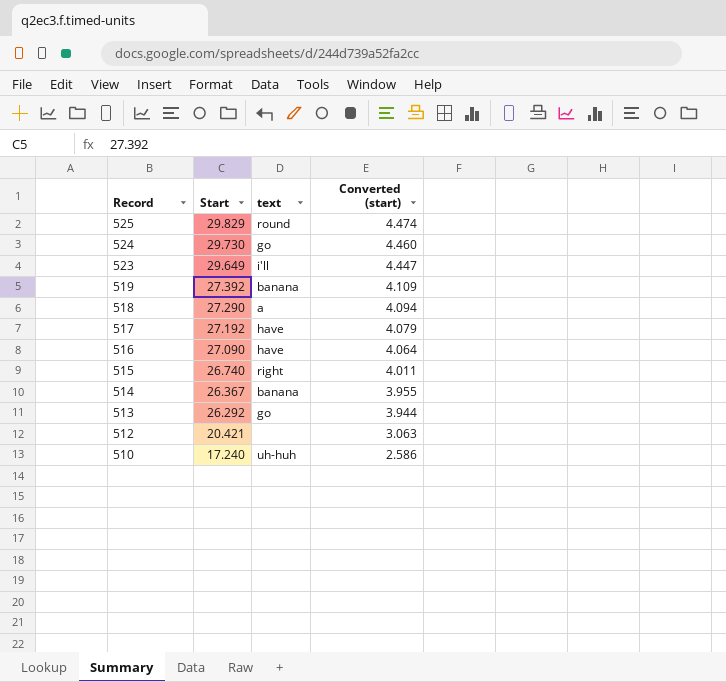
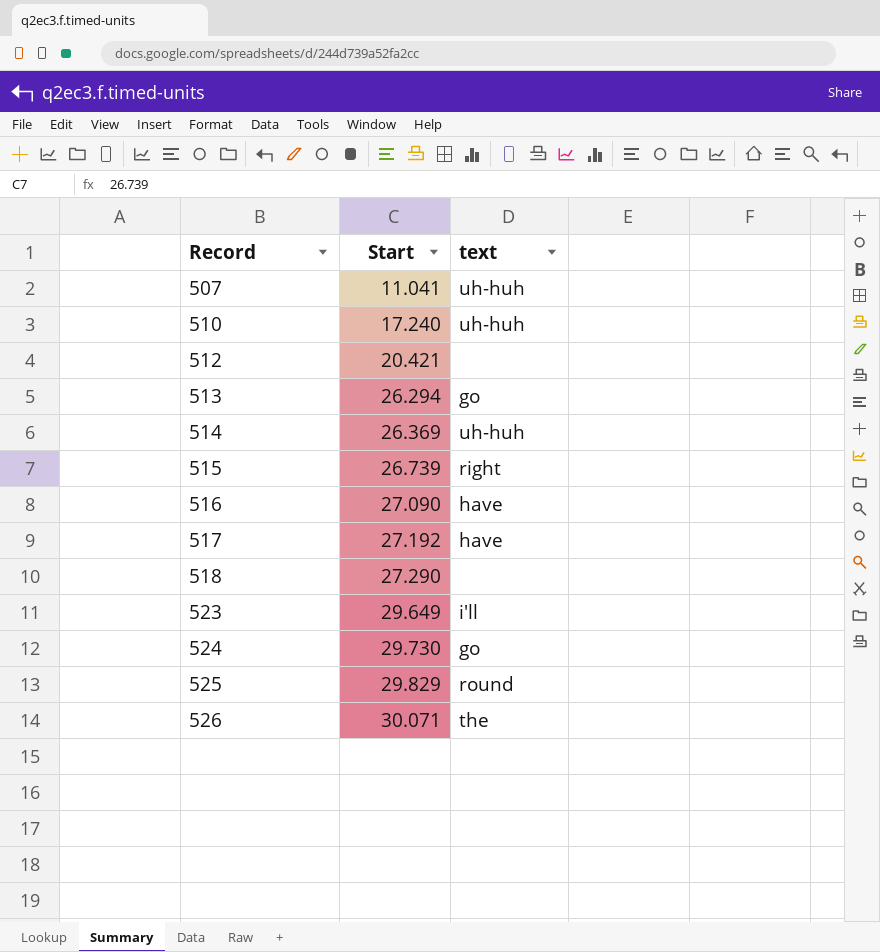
row order: Record descending -> Record ascending
column Converted (start) | formula: [Start] * 0.15 -> none
row 519: 27.392 | banana | 4.109 -> none
row 507: none -> 11.041 | uh-huh
513 | Start: 26.292 -> 26.294
514 | Start: 26.367 -> 26.369
514 | text: banana -> uh-huh
515 | Start: 26.740 -> 26.739
518 | text: a -> none
row 526: none -> 30.071 | the

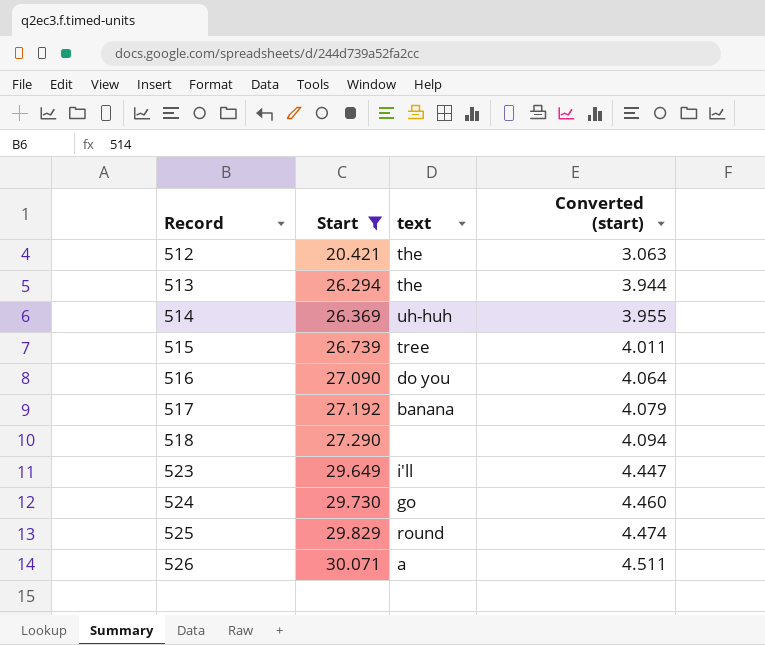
filter: none -> Start >= 20.421
column Converted (start) | formula: none -> [Start] * 0.15
512 | text: none -> the
513 | text: go -> the
515 | text: right -> tree
516 | text: have -> do you
517 | text: have -> banana
526 | text: the -> a

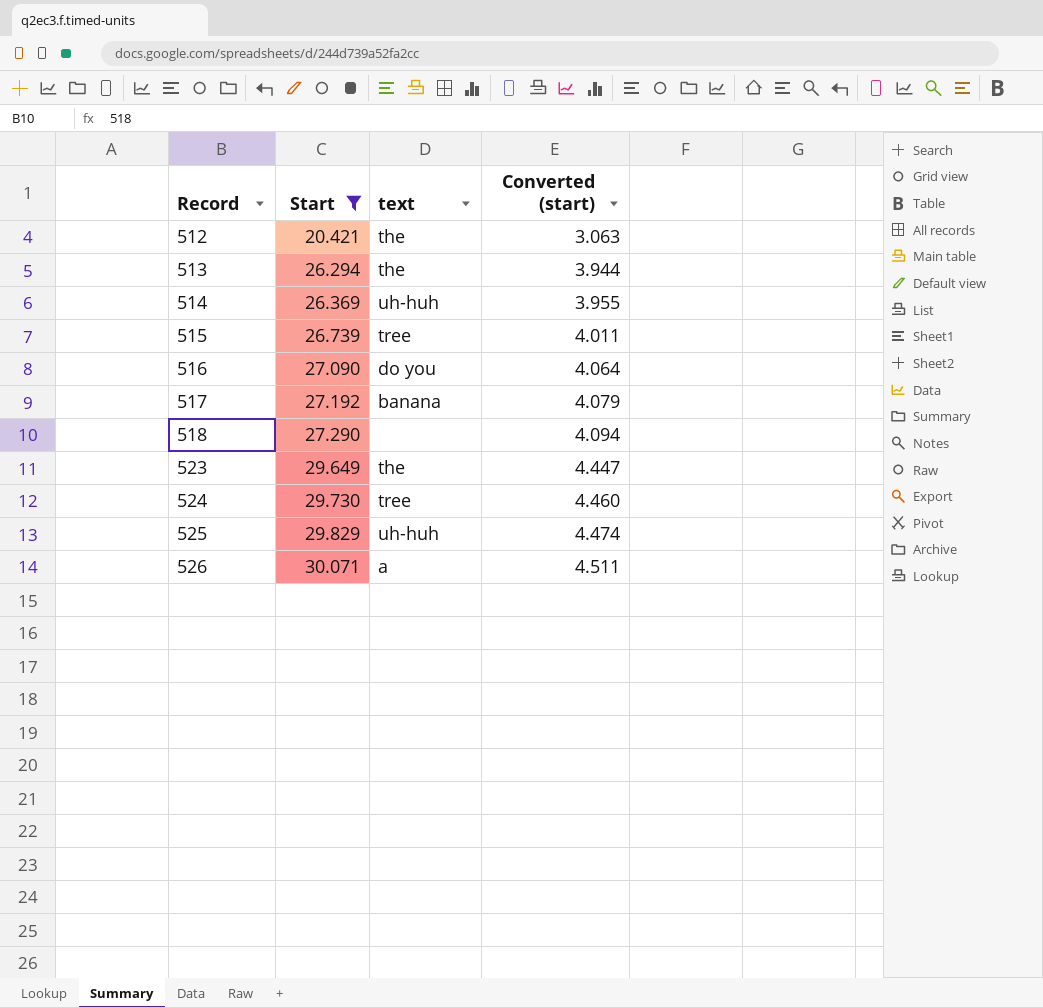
523 | text: i'll -> the
524 | text: go -> tree
525 | text: round -> uh-huh

